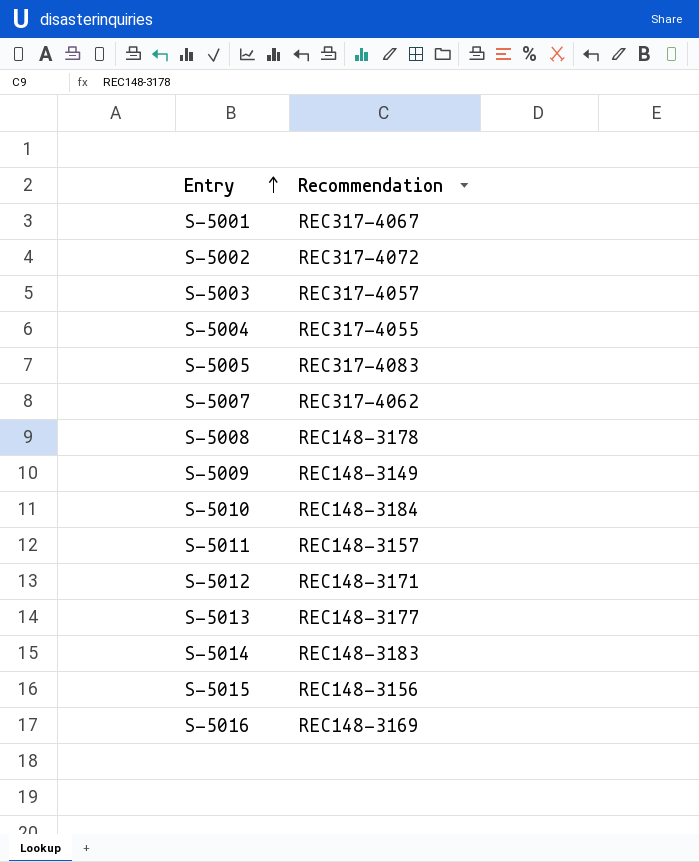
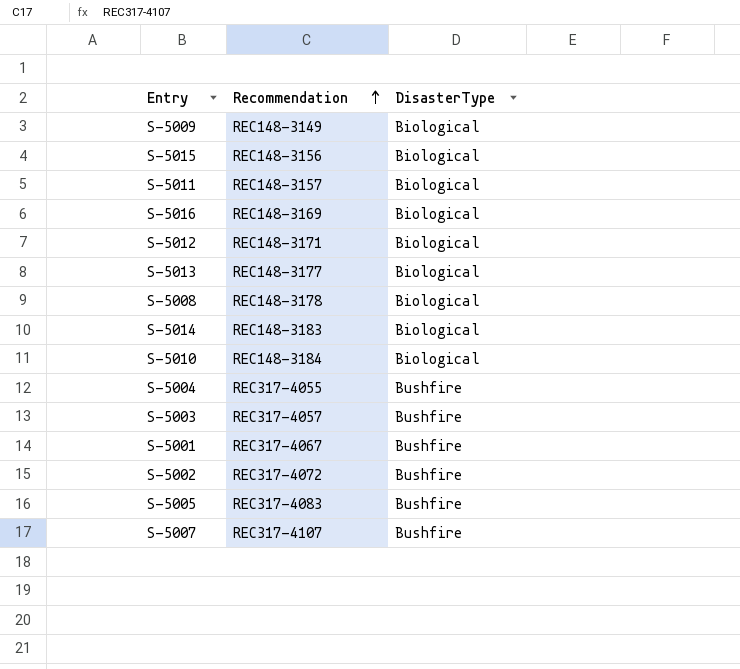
row order: Entry ascending -> Recommendation ascending
column DisasterType | position: none -> 3
S-5007 | Recommendation: REC317-4062 -> REC317-4107

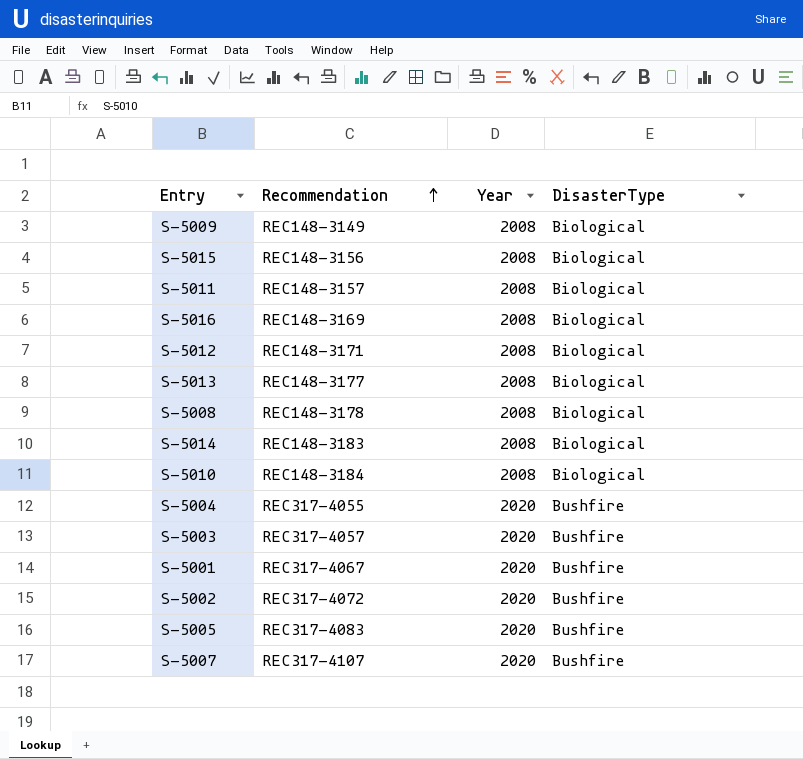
column Year | position: none -> 3

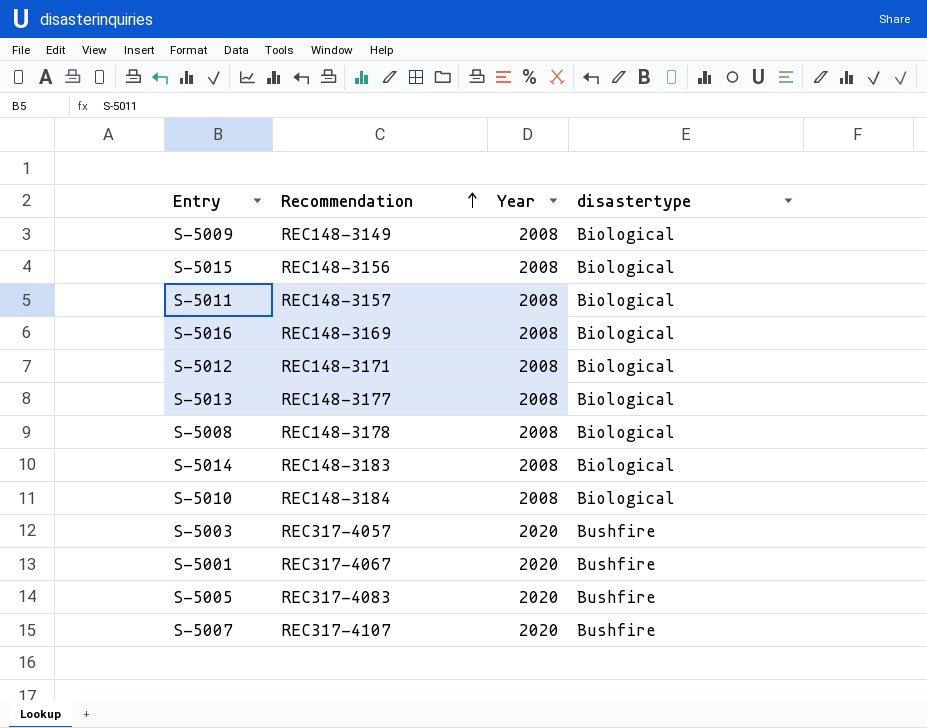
column name: DisasterType -> disastertype
row S-5004: REC317-4055 | 2020 | Bushfire -> none
row S-5002: REC317-4072 | 2020 | Bushfire -> none

